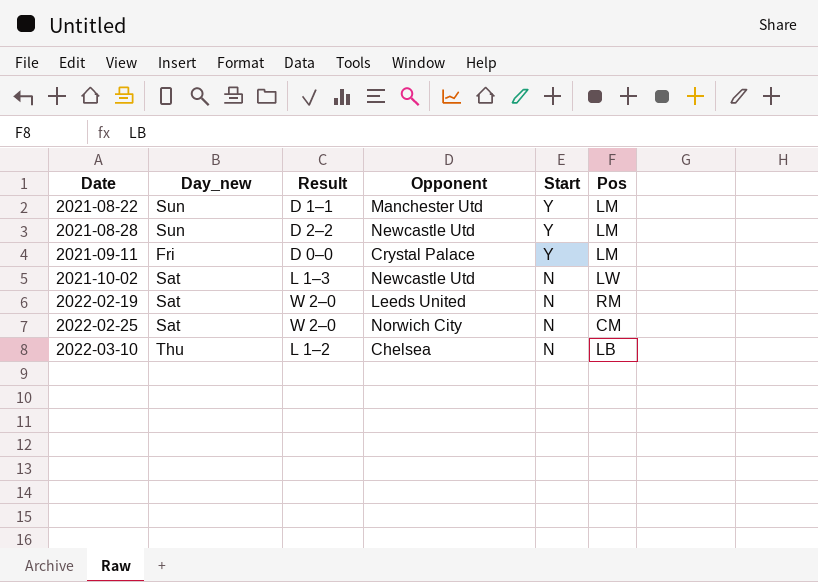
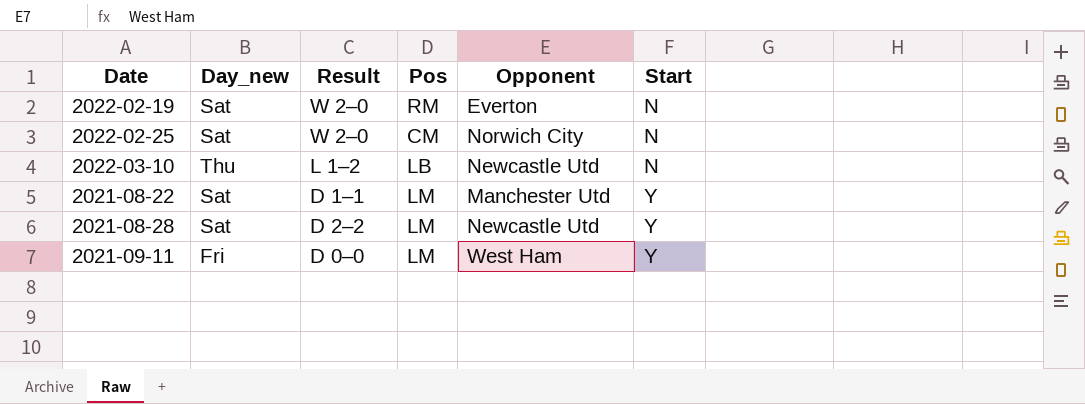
row order: Date ascending -> Start ascending
column Pos | position: 6 -> 4
row 2021-10-02: Sat | L 1–3 | Newcastle Utd | N | LW -> none
2022-02-19 | Opponent: Leeds United -> Everton
2022-03-10 | Opponent: Chelsea -> Newcastle Utd
2021-08-22 | Day_new: Sun -> Sat
2021-08-28 | Day_new: Sun -> Sat
2021-09-11 | Opponent: Crystal Palace -> West Ham

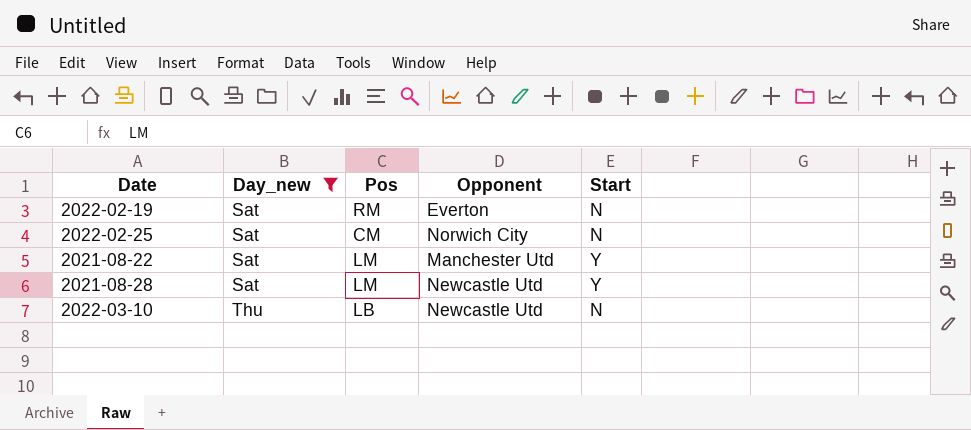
filter: none -> Day_new != Fri
row order: Start ascending -> Day_new ascending
column Result | position: 3 -> none

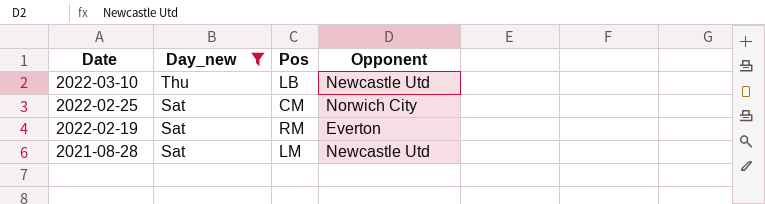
row order: Day_new ascending -> Date descending
column Start | position: 5 -> none
row 2021-08-22: Sat | LM | Manchester Utd | Y -> none

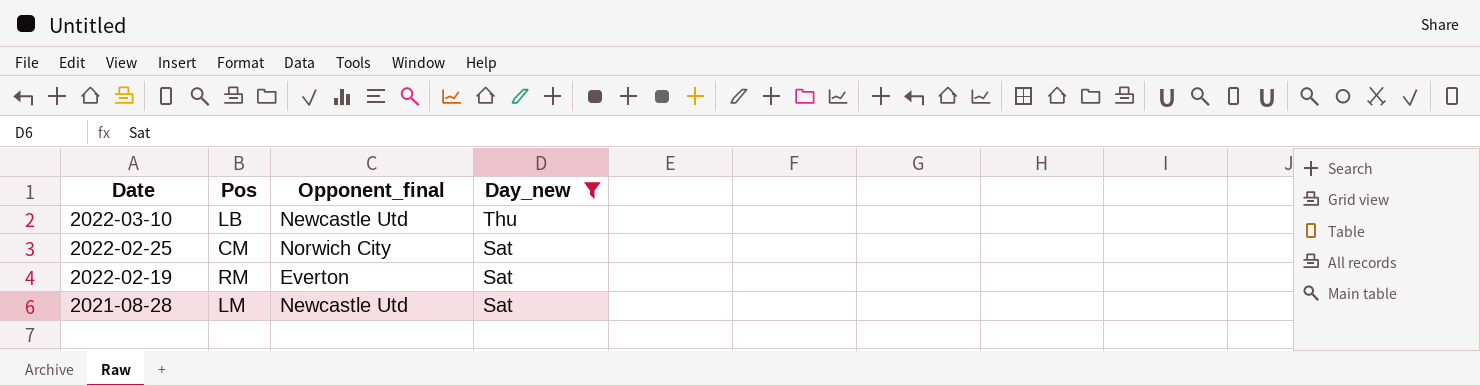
column name: Opponent -> Opponent_final
column Day_new | position: 2 -> 4

